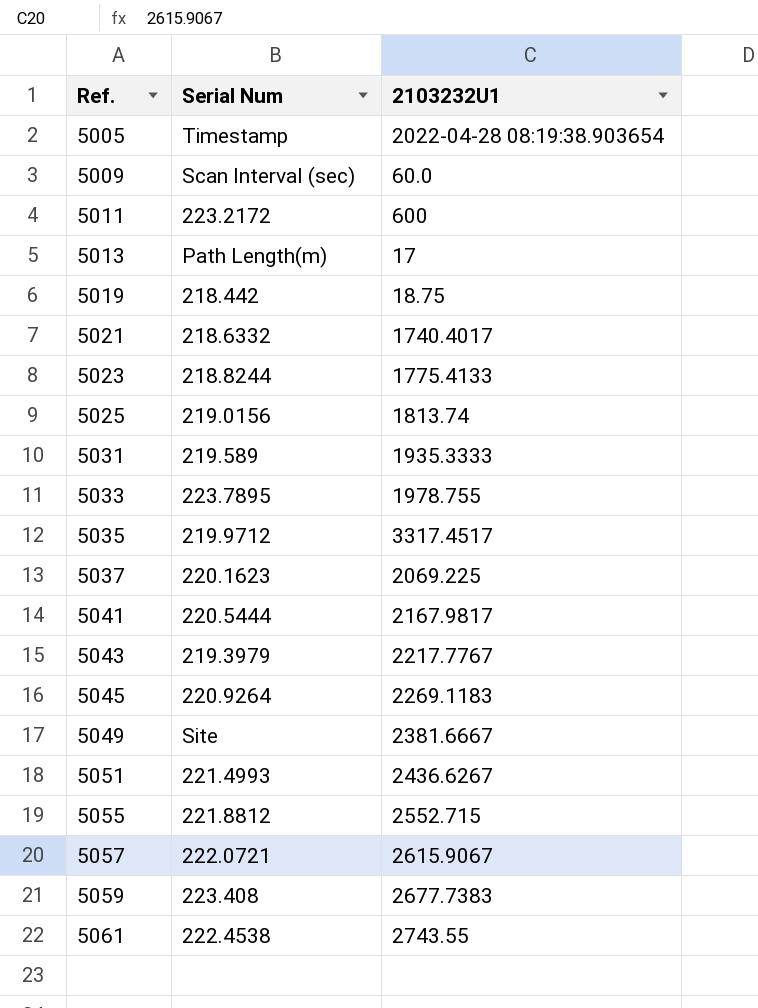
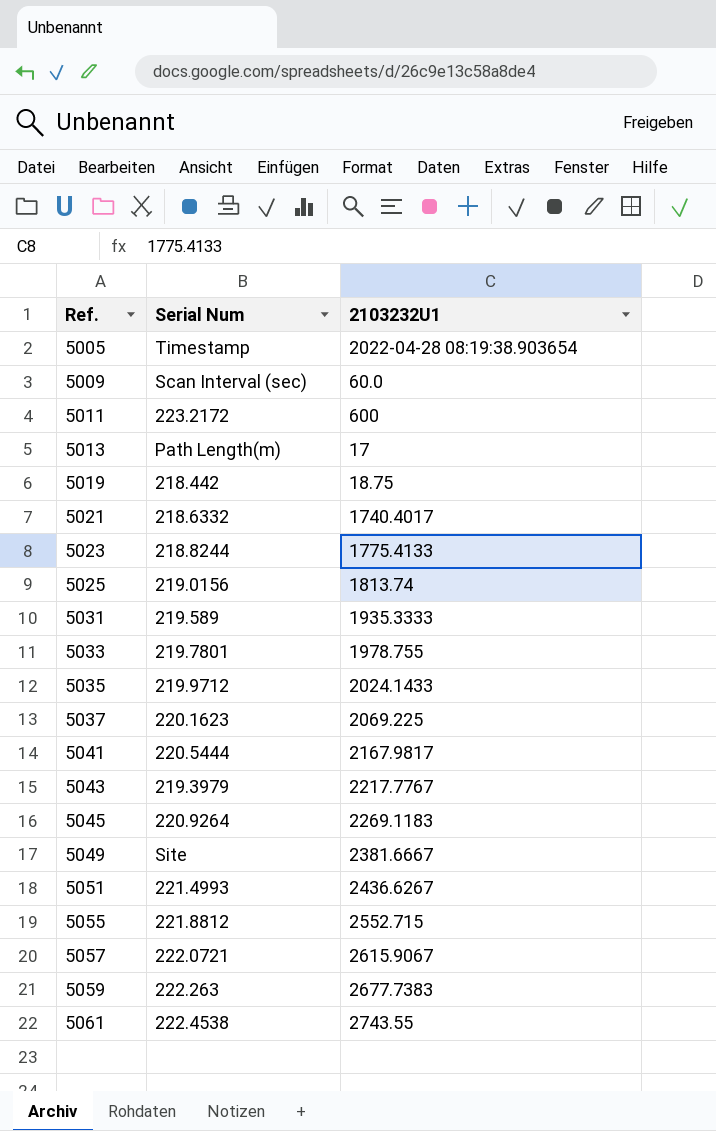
5033 | Serial Num: 223.7895 -> 219.7801
5035 | 2103232U1: 3317.4517 -> 2024.1433
5059 | Serial Num: 223.408 -> 222.263

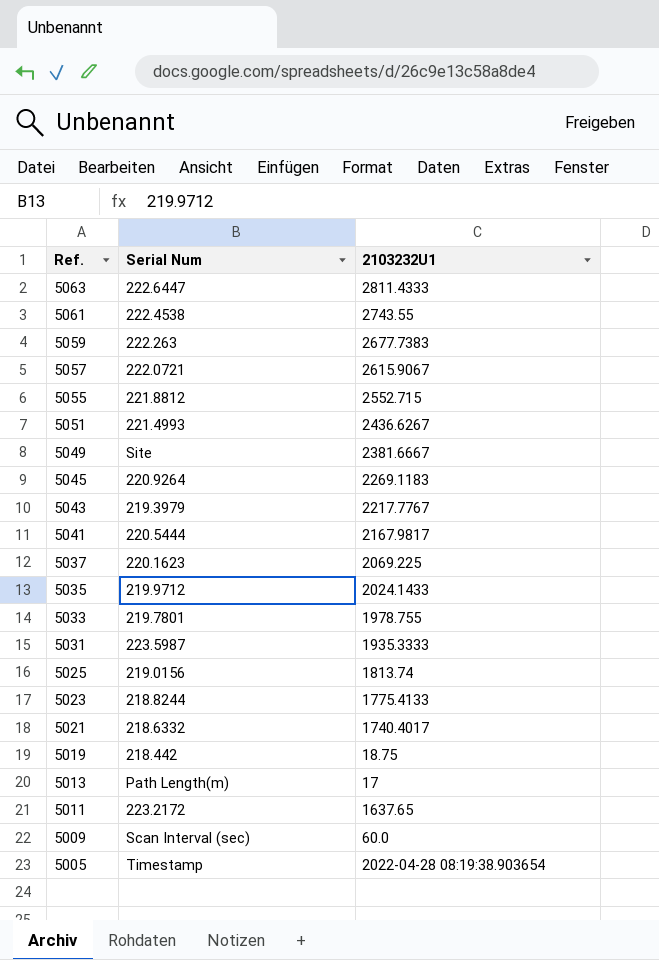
row order: Ref. ascending -> Ref. descending
row 5063: none -> 222.6447 | 2811.4333
5031 | Serial Num: 219.589 -> 223.5987
5011 | 2103232U1: 600 -> 1637.65

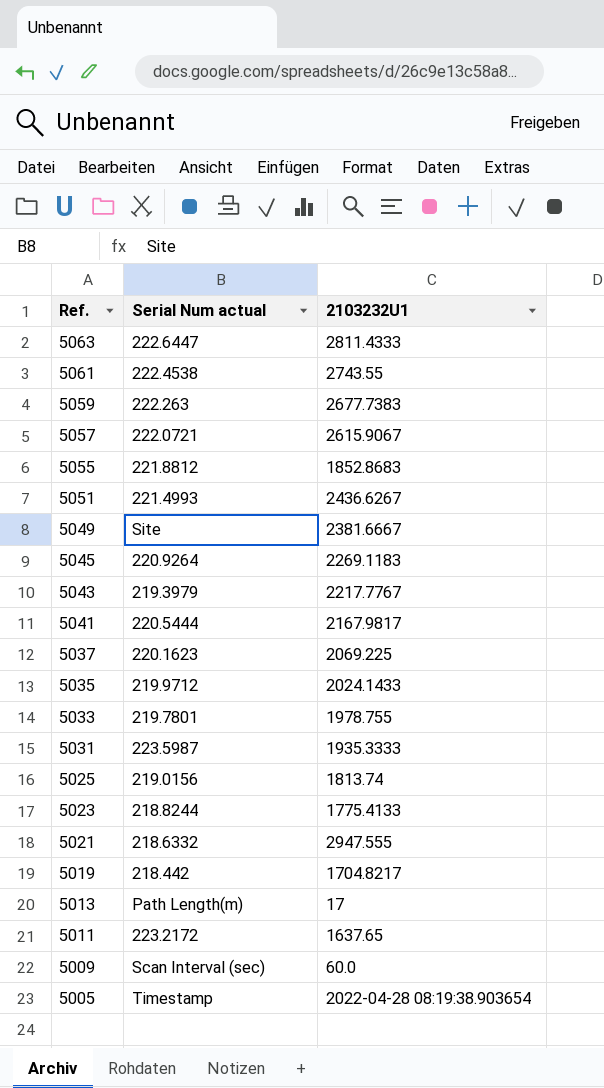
column name: Serial Num -> Serial Num actual
5055 | 2103232U1: 2552.715 -> 1852.8683
5021 | 2103232U1: 1740.4017 -> 2947.555
5019 | 2103232U1: 18.75 -> 1704.8217

